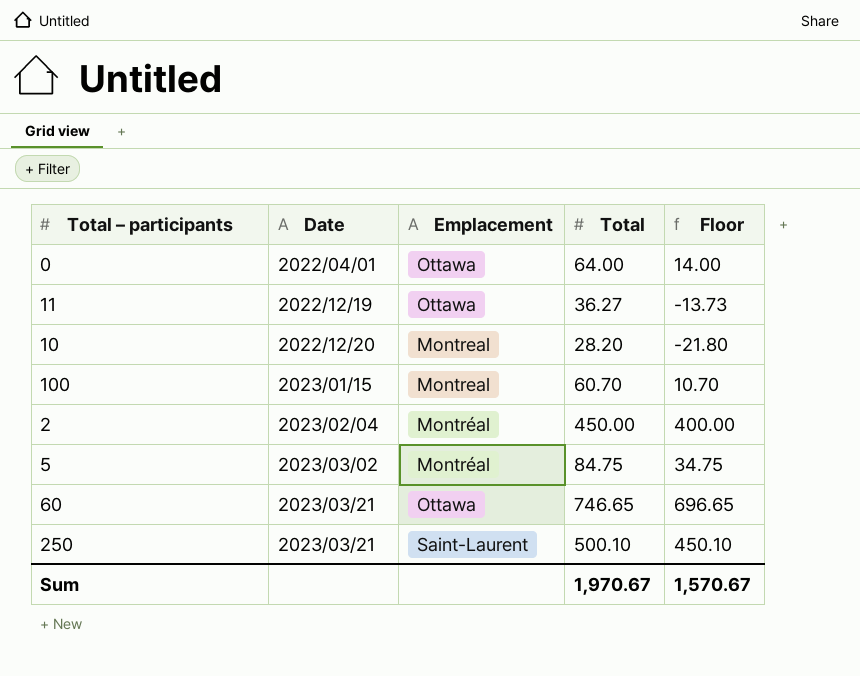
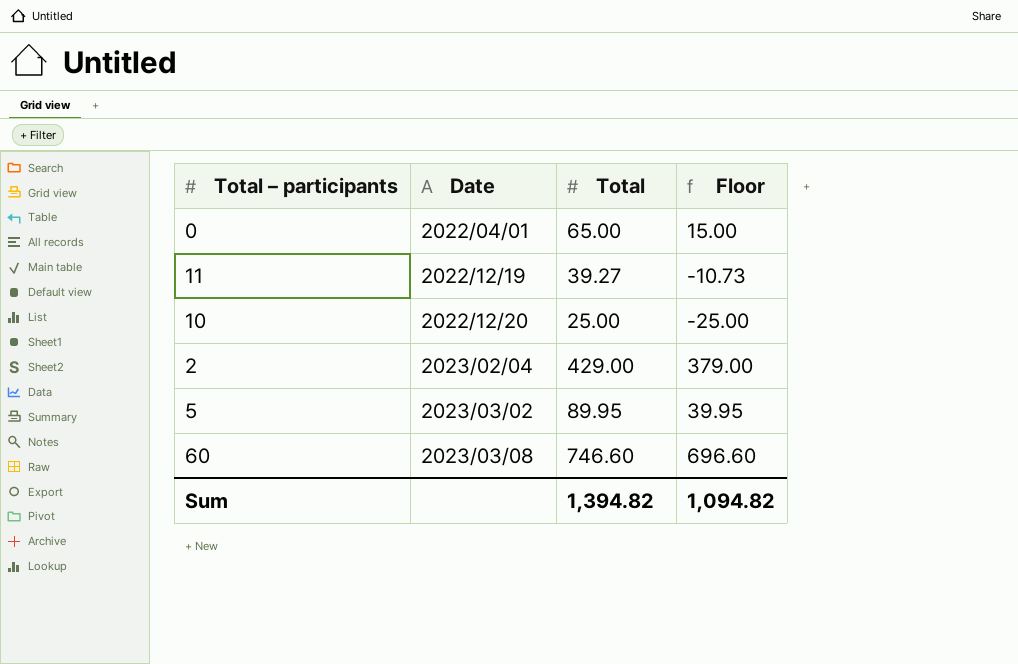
column Emplacement | position: 3 -> none
row 100: 2023/01/15 | Montreal | 60.70 | 10.70 -> none
row 250: 2023/03/21 | Saint-Laurent | 500.10 | 450.10 -> none
0 | Total: 64.00 -> 65.00
0 | Floor: 14.00 -> 15.00
11 | Total: 36.27 -> 39.27
11 | Floor: -13.73 -> -10.73
10 | Total: 28.20 -> 25.00
10 | Floor: -21.80 -> -25.00
2 | Total: 450.00 -> 429.00
2 | Floor: 400.00 -> 379.00
5 | Total: 84.75 -> 89.95
5 | Floor: 34.75 -> 39.95
60 | Date: 2023/03/21 -> 2023/03/08
60 | Total: 746.65 -> 746.60
60 | Floor: 696.65 -> 696.60
Sum | Total: 1,970.67 -> 1,394.82
Sum | Floor: 1,570.67 -> 1,094.82

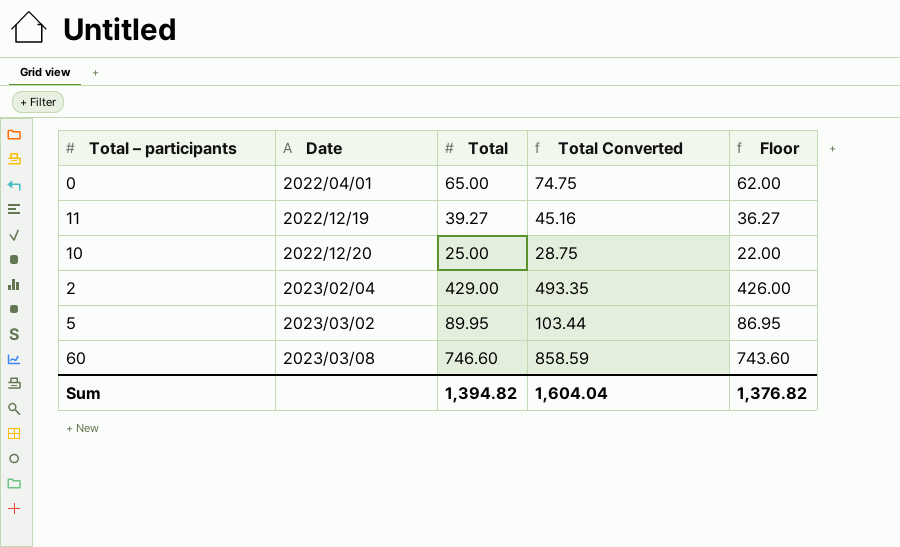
column Total Converted | formula: none -> [Total] * 1.15
column Floor | formula: [Total] - 50 -> [Total] - 3
Sum | Floor: 1,094.82 -> 1,376.82

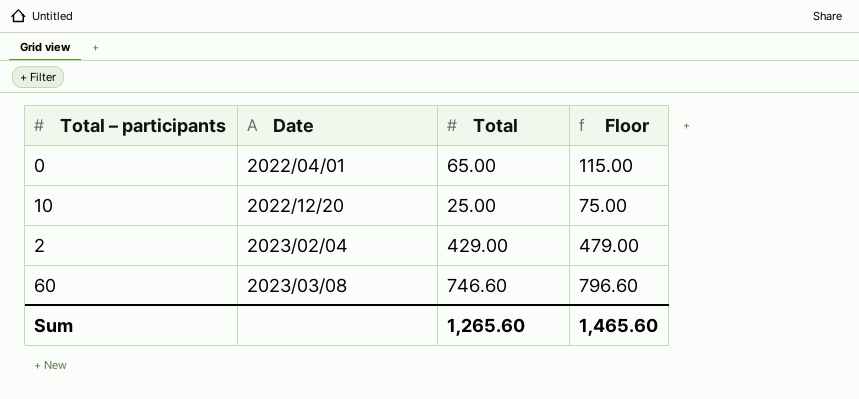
column Total Converted | formula: [Total] * 1.15 -> none
column Floor | formula: [Total] - 3 -> [Total] + 50
row 11: 2022/12/19 | 39.27 | 45.16 | 36.27 -> none
row 5: 2023/03/02 | 89.95 | 103.44 | 86.95 -> none
Sum | Total: 1,394.82 -> 1,265.60
Sum | Floor: 1,376.82 -> 1,465.60

